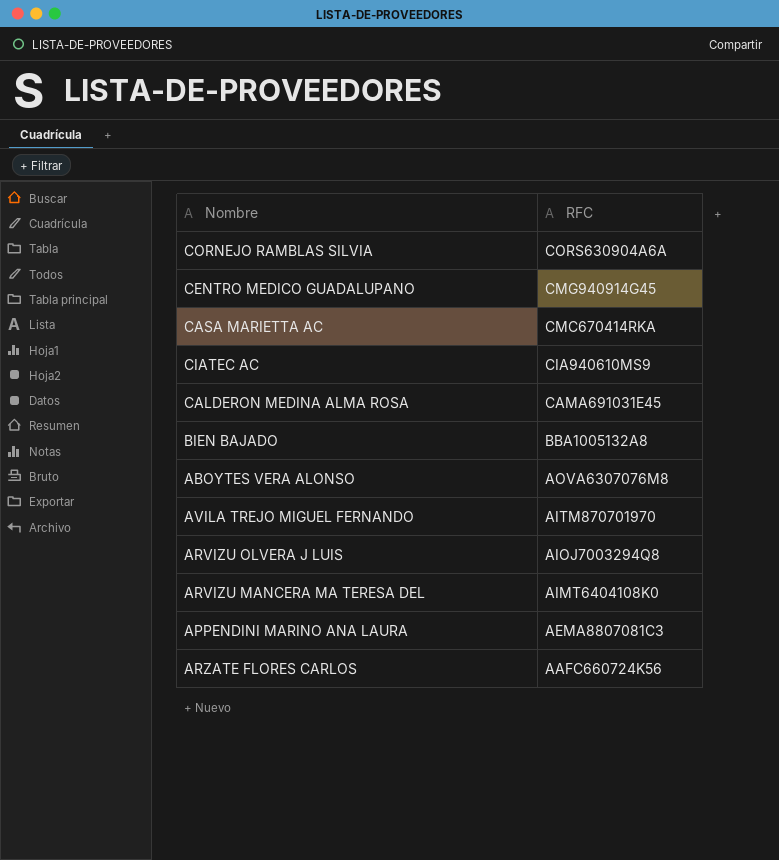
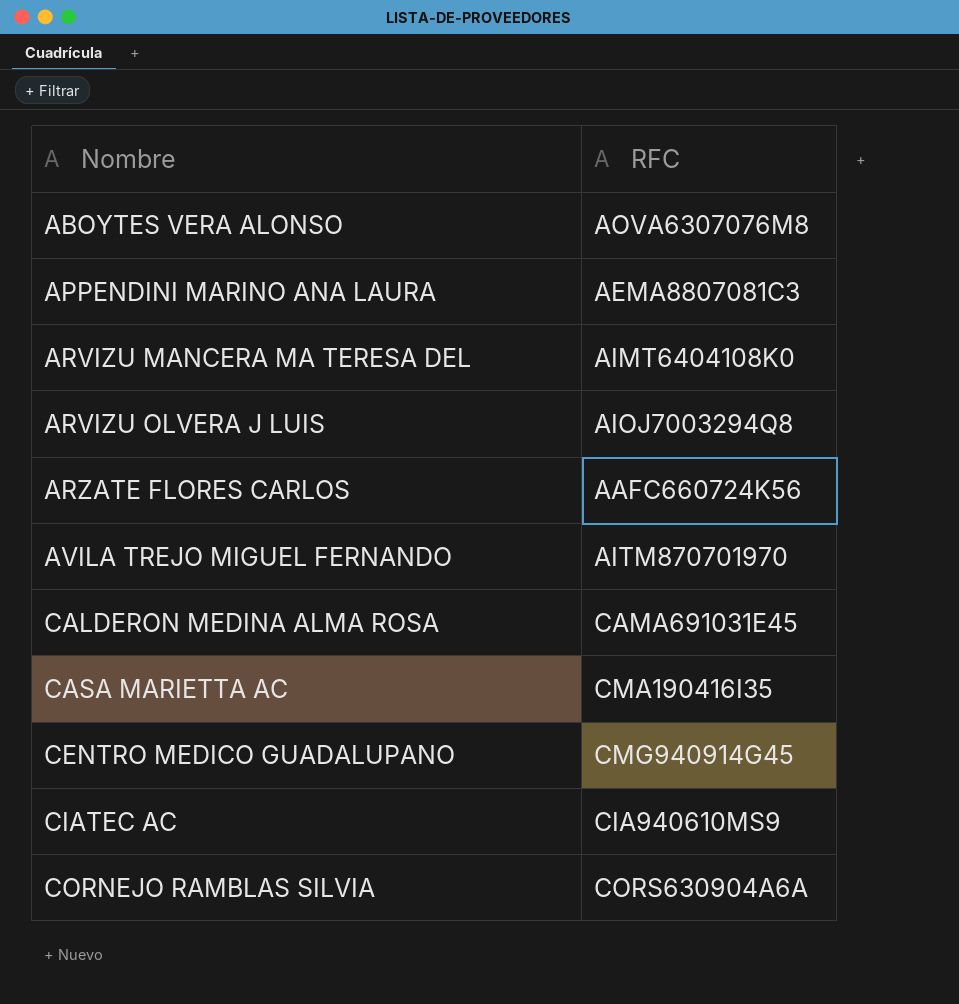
row order: RFC descending -> Nombre ascending
row BIEN BAJADO: BBA1005132A8 -> none
CASA MARIETTA AC | RFC: CMC670414RKA -> CMA190416I35

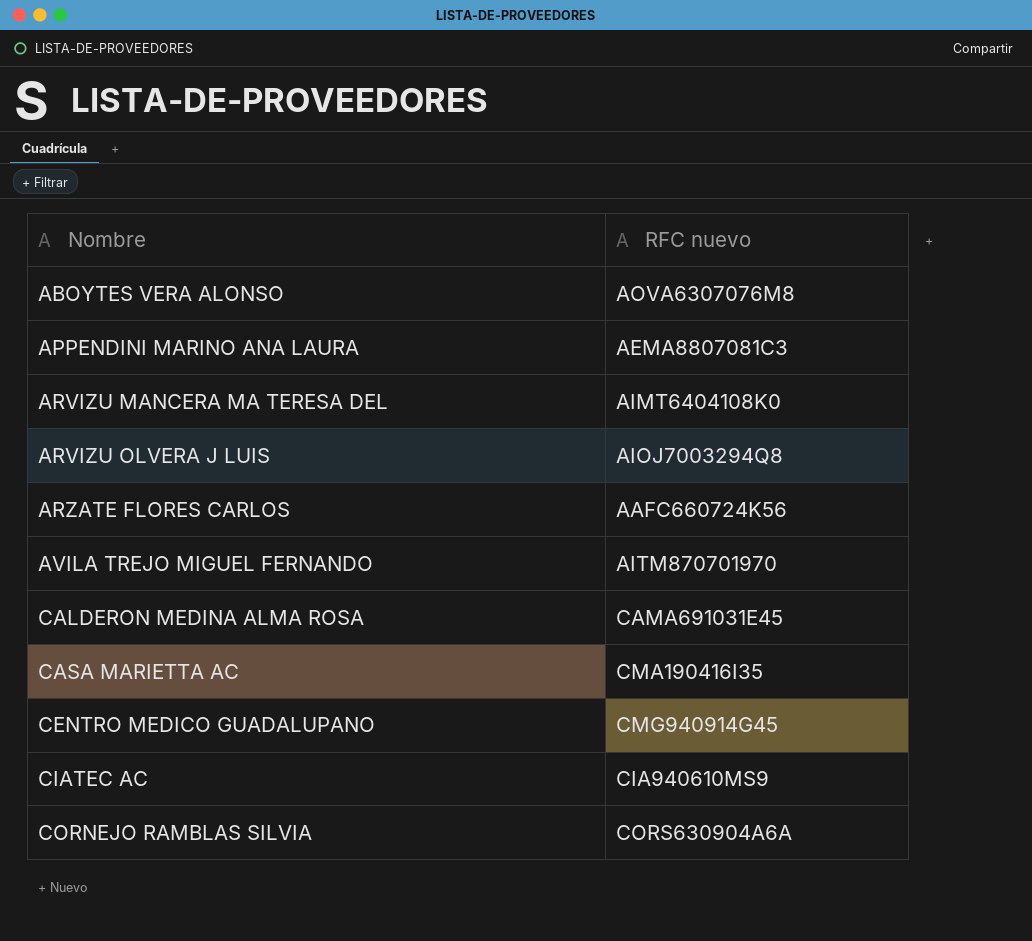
column name: RFC -> RFC nuevo

